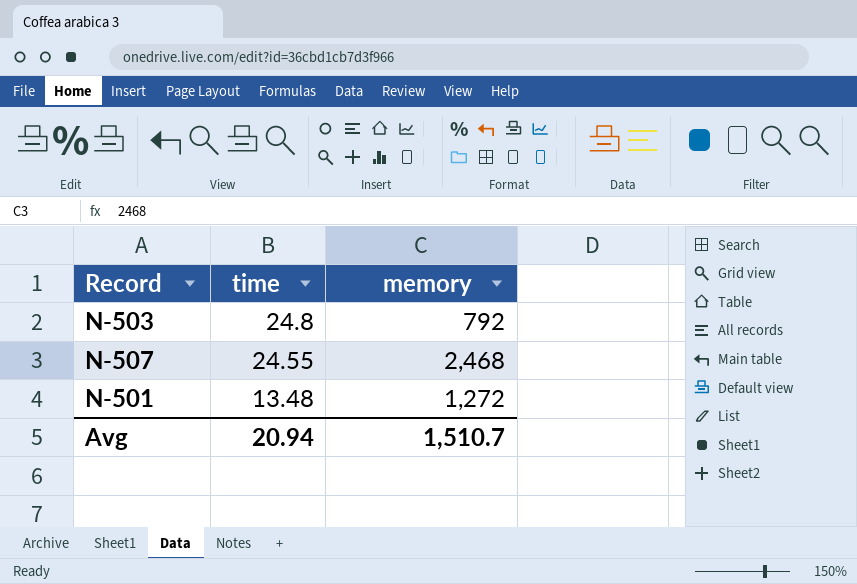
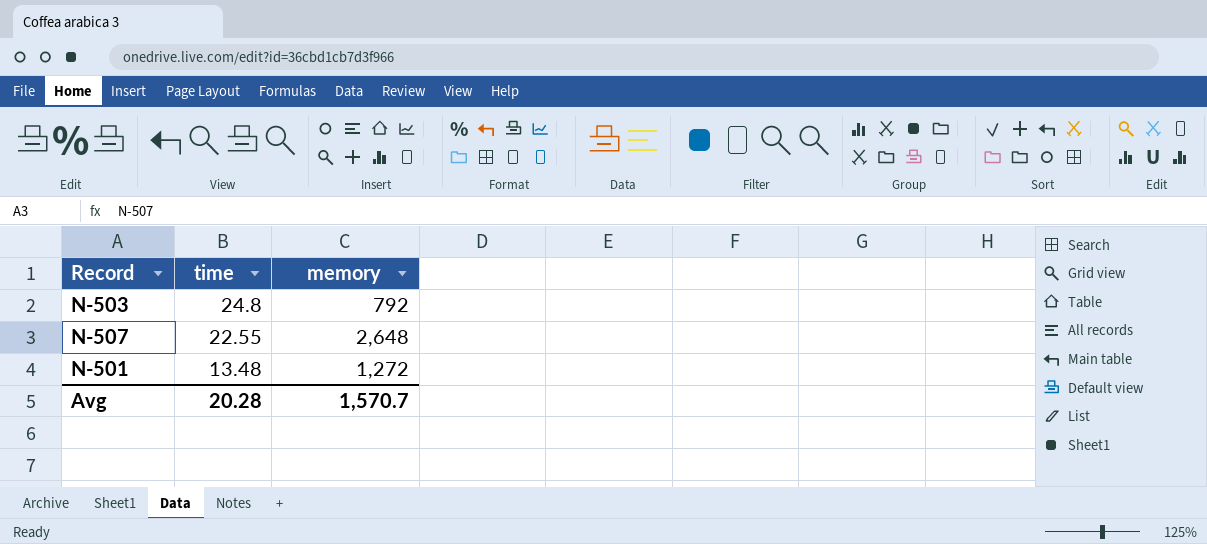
N-507 | time: 24.55 -> 22.55
N-507 | memory: 2,468 -> 2,648
Avg | time: 20.94 -> 20.28
Avg | memory: 1,510.7 -> 1,570.7

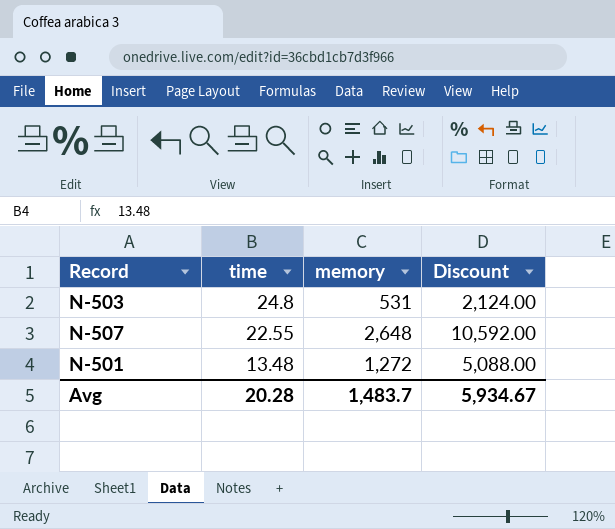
column Discount | formula: none -> [memory] * 4
N-503 | memory: 792 -> 531
Avg | memory: 1,570.7 -> 1,483.7

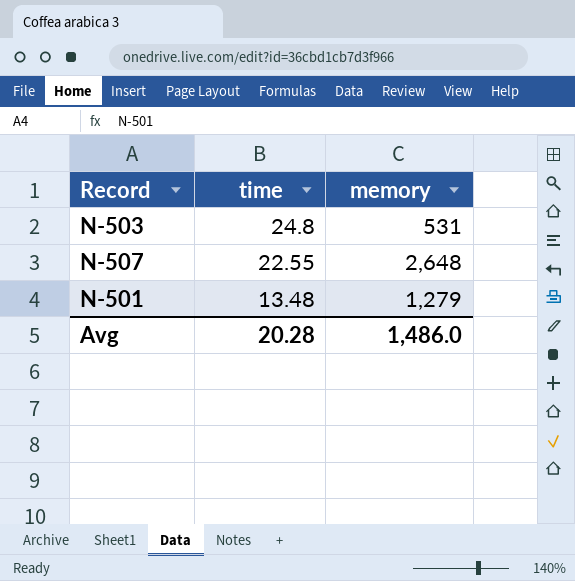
column Discount | formula: [memory] * 4 -> none
N-501 | memory: 1,272 -> 1,279
Avg | memory: 1,483.7 -> 1,486.0

